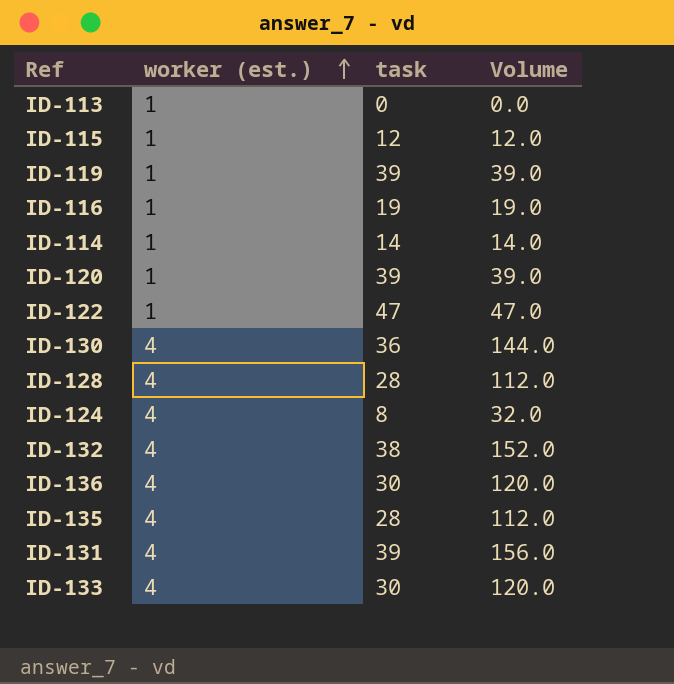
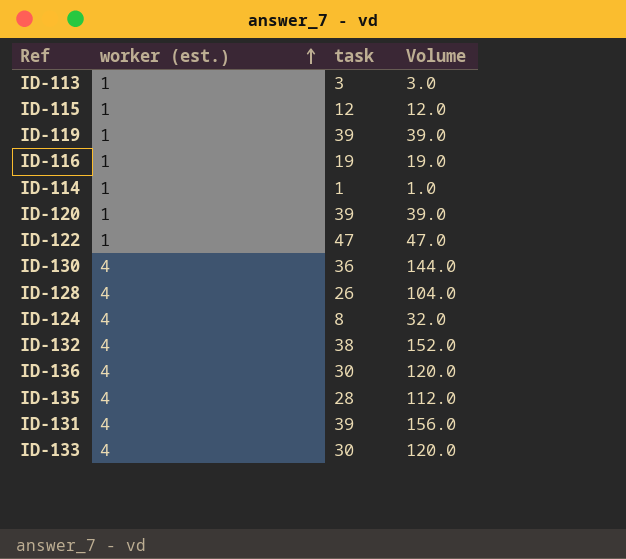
ID-113 | task: 0 -> 3
ID-113 | Volume: 0.0 -> 3.0
ID-114 | task: 14 -> 1
ID-114 | Volume: 14.0 -> 1.0
ID-128 | task: 28 -> 26
ID-128 | Volume: 112.0 -> 104.0

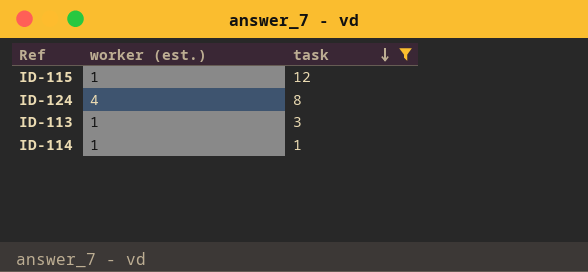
filter: none -> task <= 12
row order: worker (est.) ascending -> task descending
column Volume | formula: [worker (est.)] * [task] -> none

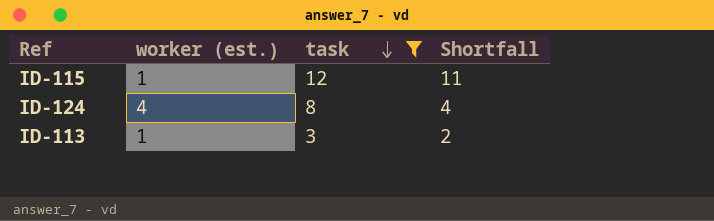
column Shortfall | formula: none -> [task] - [worker (est.)]
row ID-114: 1 | 1 -> none

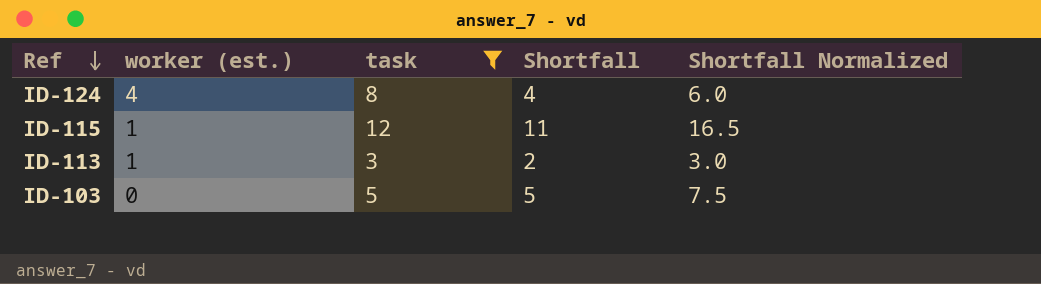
row order: task descending -> Ref descending
column Shortfall Normalized | formula: none -> [Shortfall] * 1.5
row ID-103: none -> 0 | 5 | 5 | 7.5

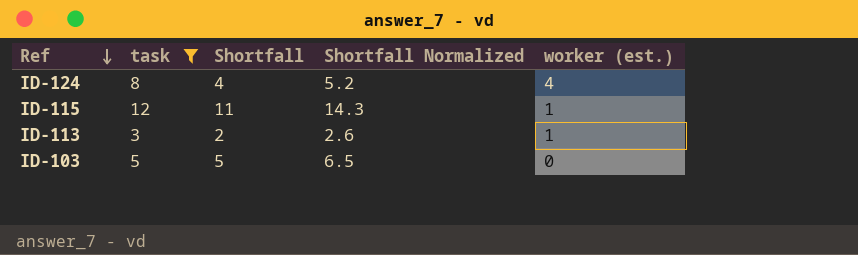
column Shortfall Normalized | formula: [Shortfall] * 1.5 -> [Shortfall] * 1.3
column worker (est.) | position: 2 -> 5

